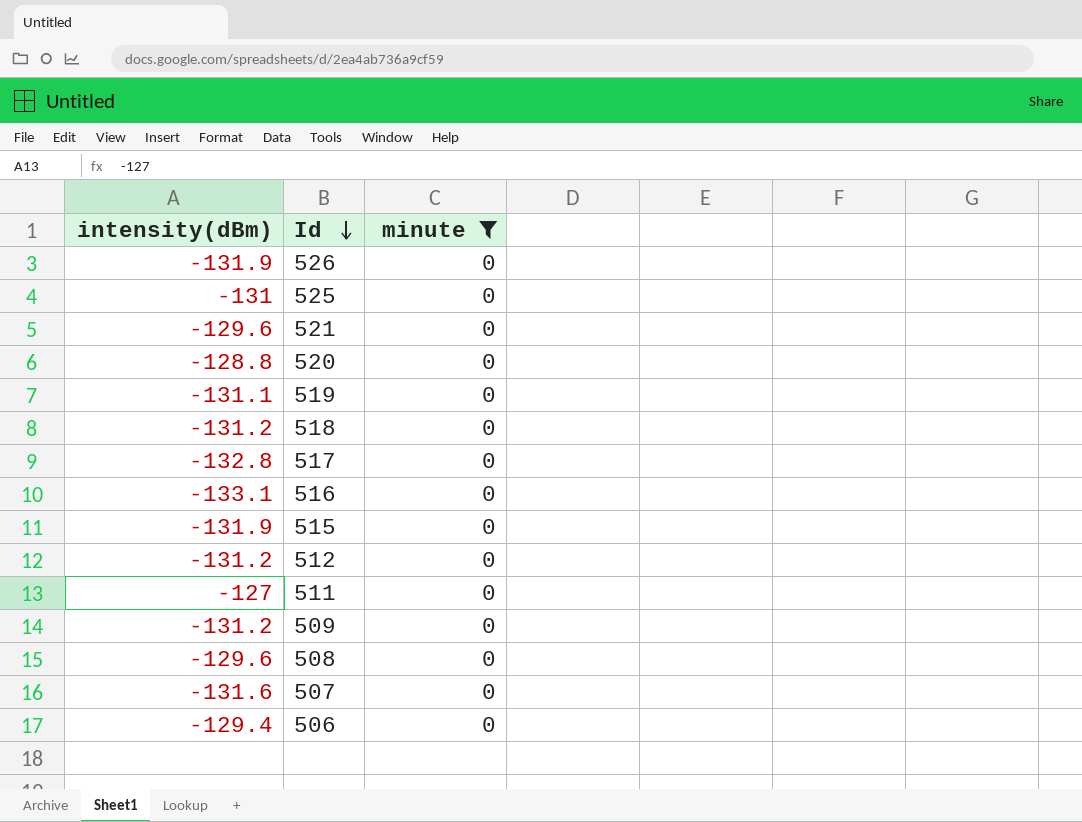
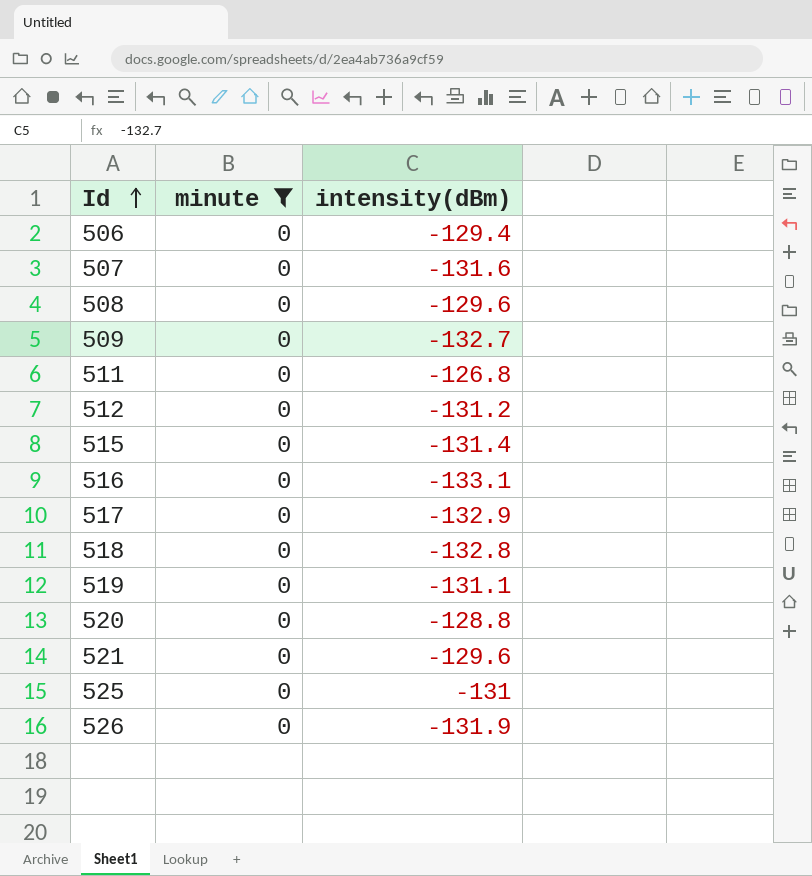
row order: Id descending -> Id ascending
column intensity(dBm) | position: 1 -> 3
509 | intensity(dBm): -131.2 -> -132.7
511 | intensity(dBm): -127 -> -126.8
515 | intensity(dBm): -131.9 -> -131.4
517 | intensity(dBm): -132.8 -> -132.9
518 | intensity(dBm): -131.2 -> -132.8

